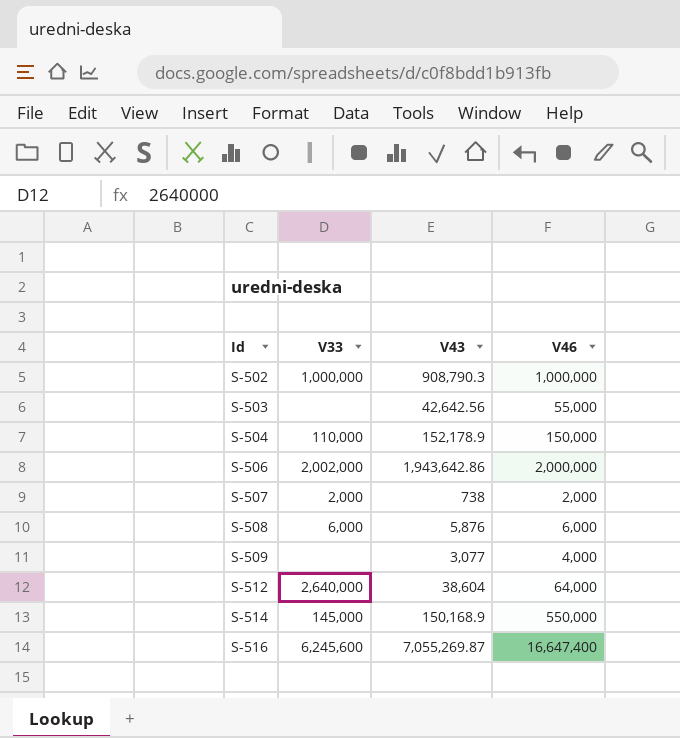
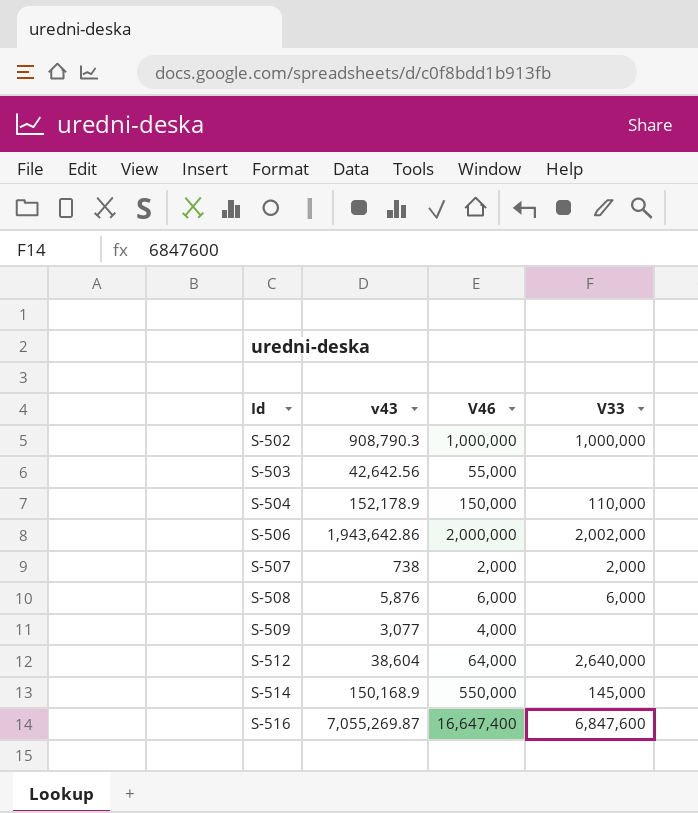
column name: V43 -> v43
column V33 | position: 2 -> 4
S-516 | V33: 6,245,600 -> 6,847,600

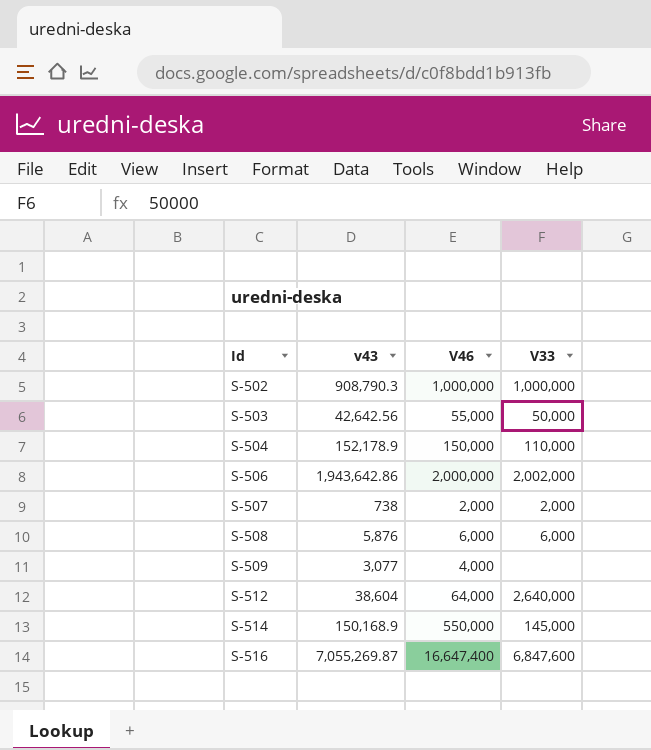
S-503 | V33: none -> 50,000

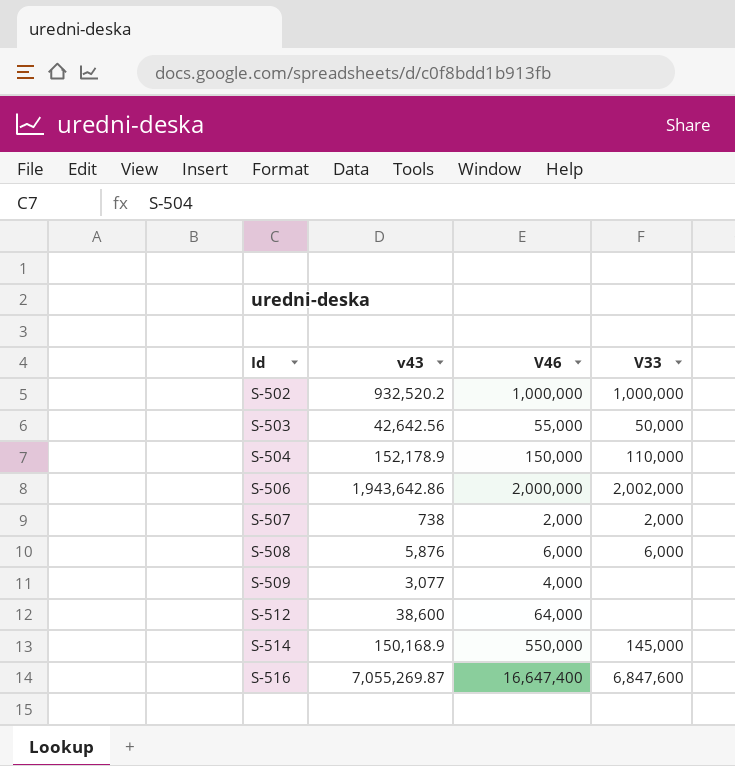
S-502 | v43: 908,790.3 -> 932,520.2
S-512 | v43: 38,604 -> 38,600
S-512 | V33: 2,640,000 -> none

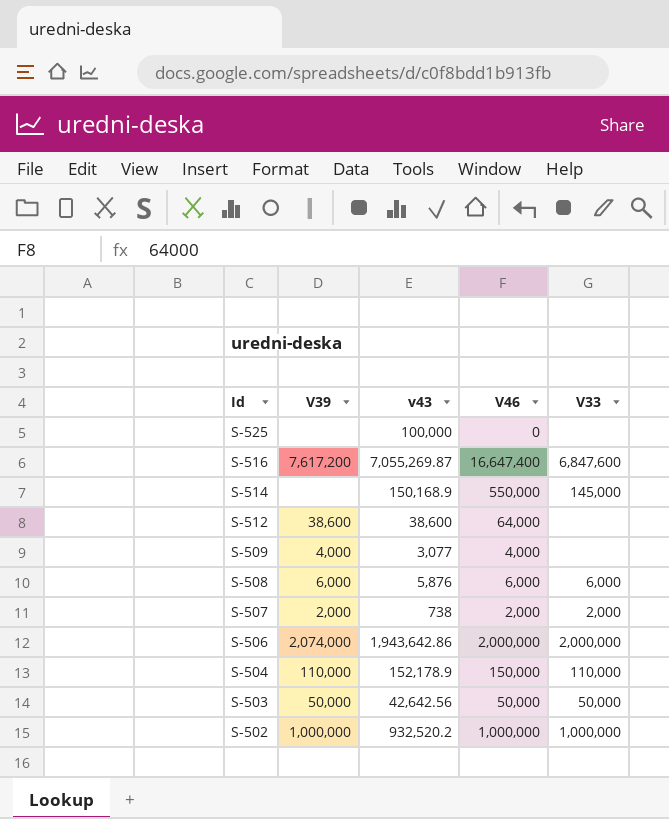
row order: Id ascending -> Id descending
column V39 | position: none -> 2
row S-525: none -> none | 100,000 | 0 | none
S-506 | V33: 2,002,000 -> 2,000,000
S-503 | V46: 55,000 -> 50,000

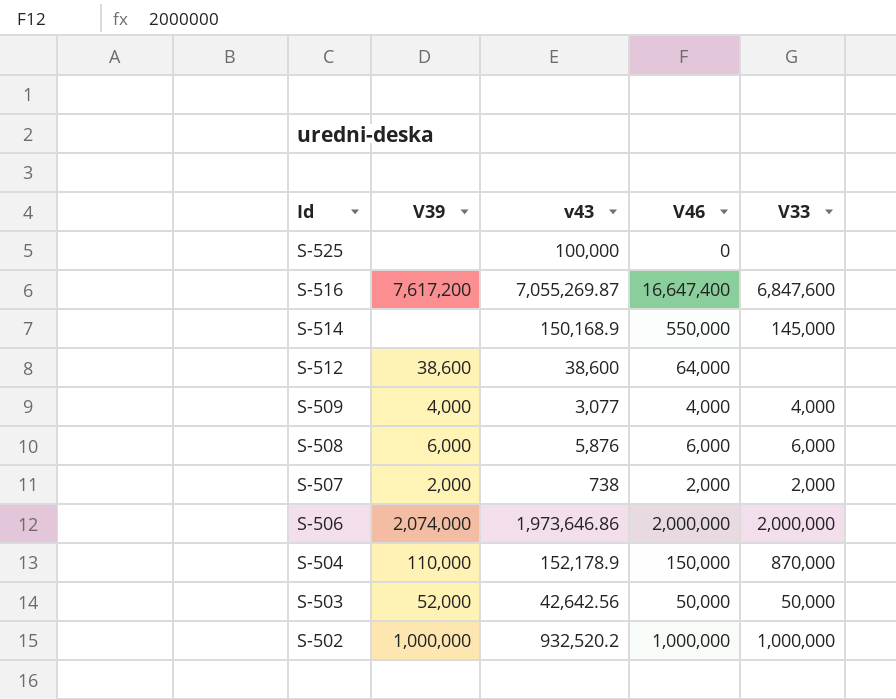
S-509 | V33: none -> 4,000
S-506 | v43: 1,943,642.86 -> 1,973,646.86
S-504 | V33: 110,000 -> 870,000
S-503 | V39: 50,000 -> 52,000

